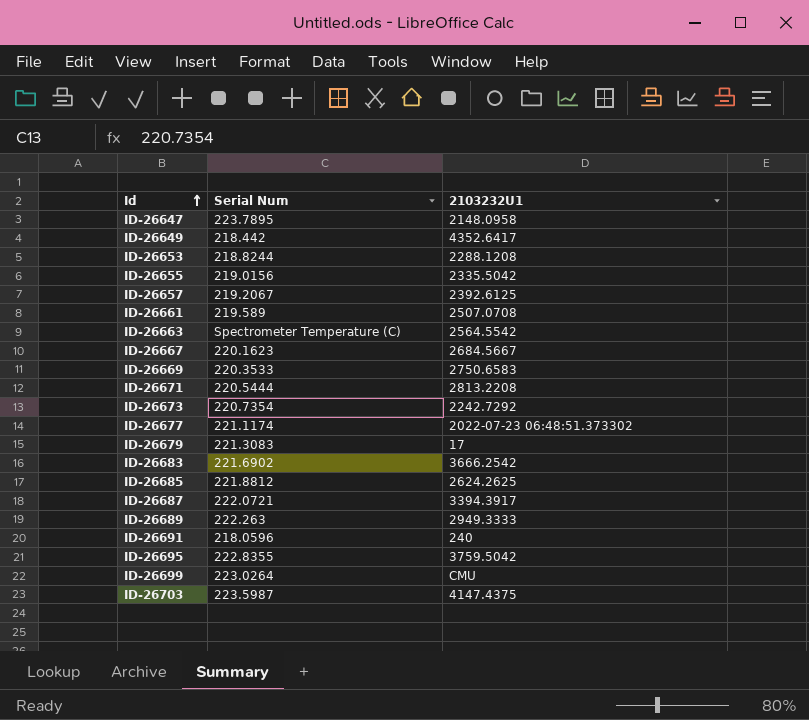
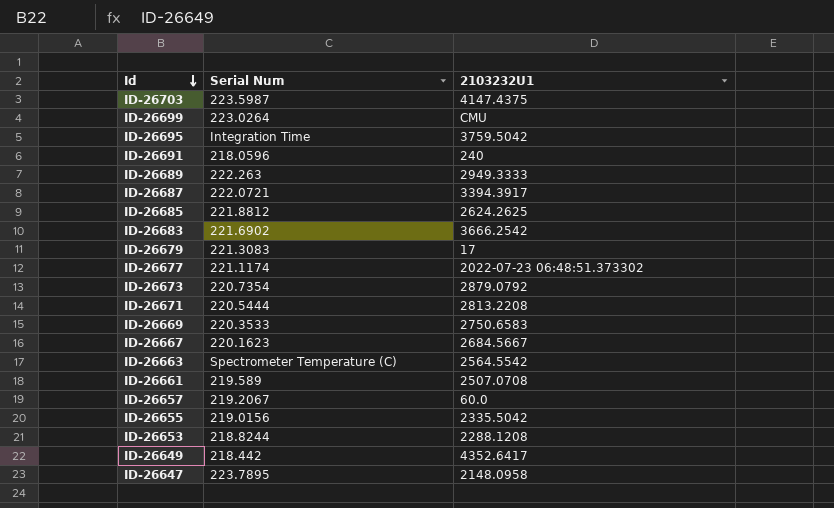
row order: Id ascending -> Id descending
ID-26695 | Serial Num: 222.8355 -> Integration Time
ID-26673 | 2103232U1: 2242.7292 -> 2879.0792
ID-26657 | 2103232U1: 2392.6125 -> 60.0

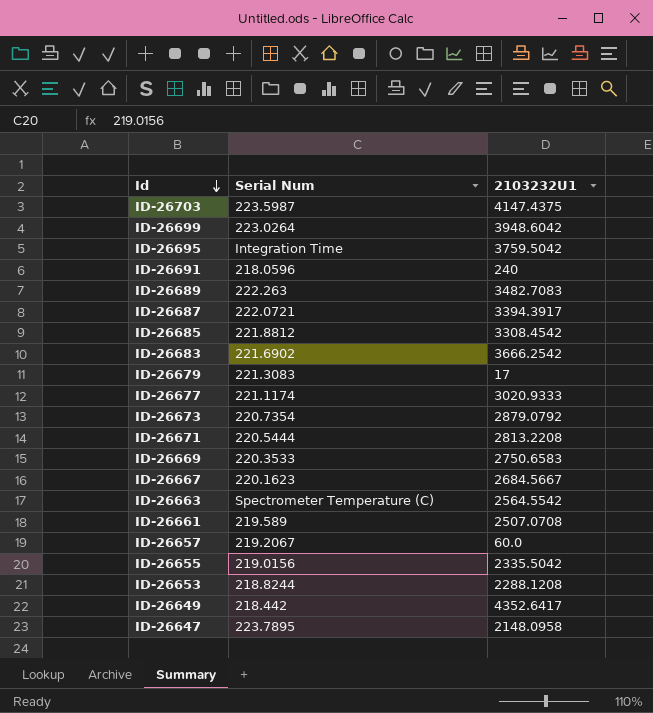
ID-26699 | 2103232U1: CMU -> 3948.6042
ID-26689 | 2103232U1: 2949.3333 -> 3482.7083
ID-26685 | 2103232U1: 2624.2625 -> 3308.4542
ID-26677 | 2103232U1: 2022-07-23 06:48:51.373302 -> 3020.9333

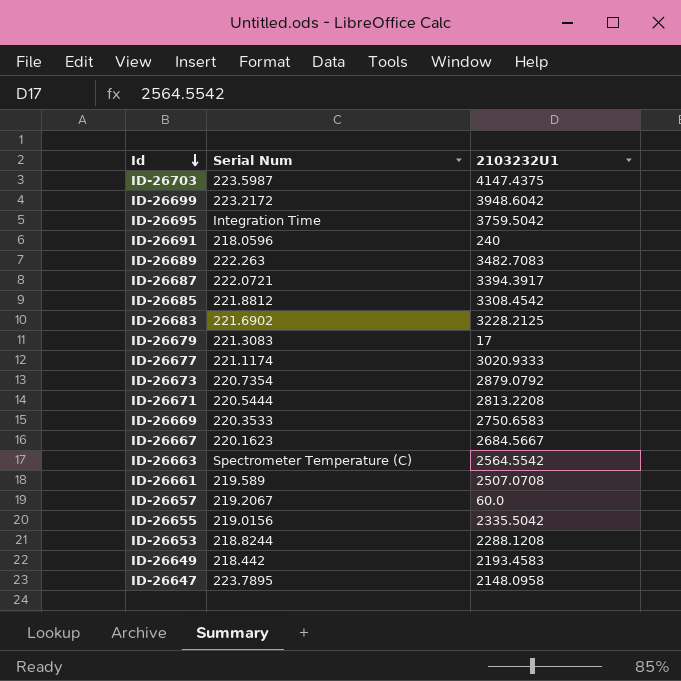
ID-26699 | Serial Num: 223.0264 -> 223.2172
ID-26683 | 2103232U1: 3666.2542 -> 3228.2125
ID-26649 | 2103232U1: 4352.6417 -> 2193.4583

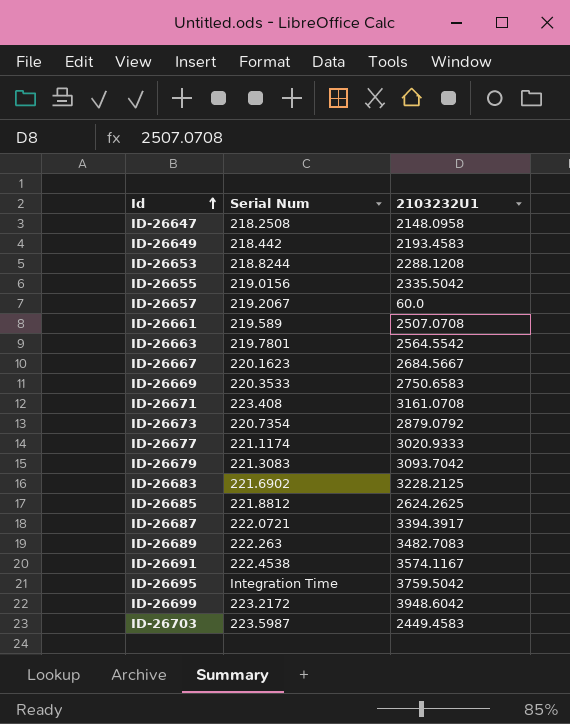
row order: Id descending -> Id ascending
ID-26647 | Serial Num: 223.7895 -> 218.2508
ID-26663 | Serial Num: Spectrometer Temperature (C) -> 219.7801
ID-26671 | Serial Num: 220.5444 -> 223.408
ID-26671 | 2103232U1: 2813.2208 -> 3161.0708
ID-26679 | 2103232U1: 17 -> 3093.7042
ID-26685 | 2103232U1: 3308.4542 -> 2624.2625
ID-26691 | Serial Num: 218.0596 -> 222.4538
ID-26691 | 2103232U1: 240 -> 3574.1167
ID-26703 | 2103232U1: 4147.4375 -> 2449.4583

